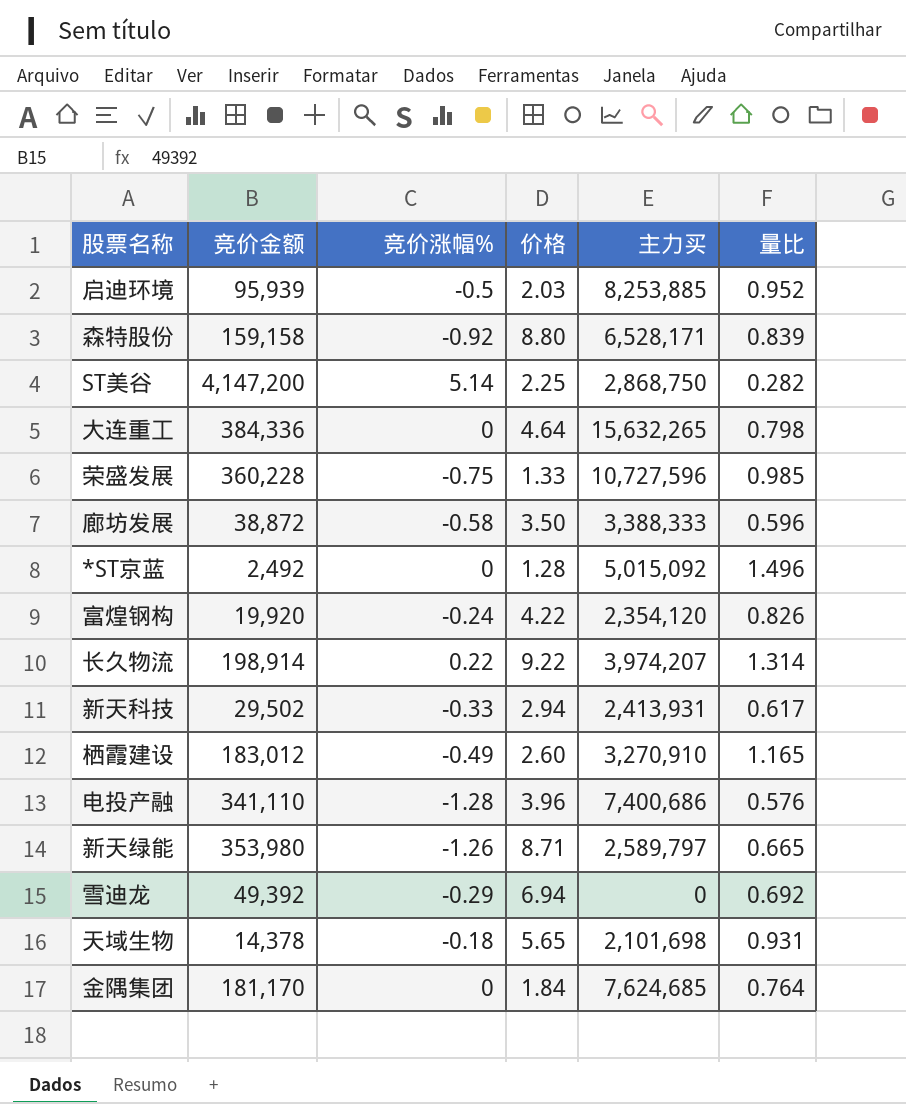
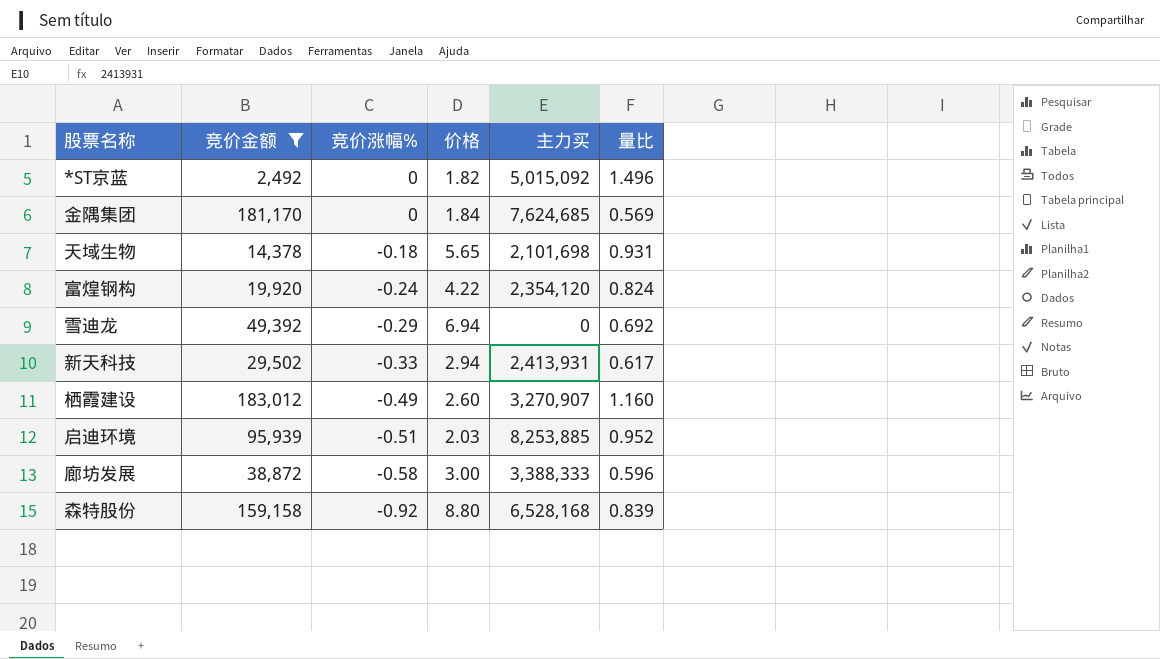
filter: none -> 竞价金额 <= 183,012
row order: none -> 竞价涨幅% descending
*ST京蓝 | 价格: 1.28 -> 1.82
金隅集团 | 量比: 0.764 -> 0.569
富煌钢构 | 量比: 0.826 -> 0.824
栖霞建设 | 主力买: 3,270,910 -> 3,270,907
栖霞建设 | 量比: 1.165 -> 1.160
启迪环境 | 竞价涨幅%: -0.5 -> -0.51
廊坊发展 | 价格: 3.50 -> 3.00
森特股份 | 主力买: 6,528,171 -> 6,528,168

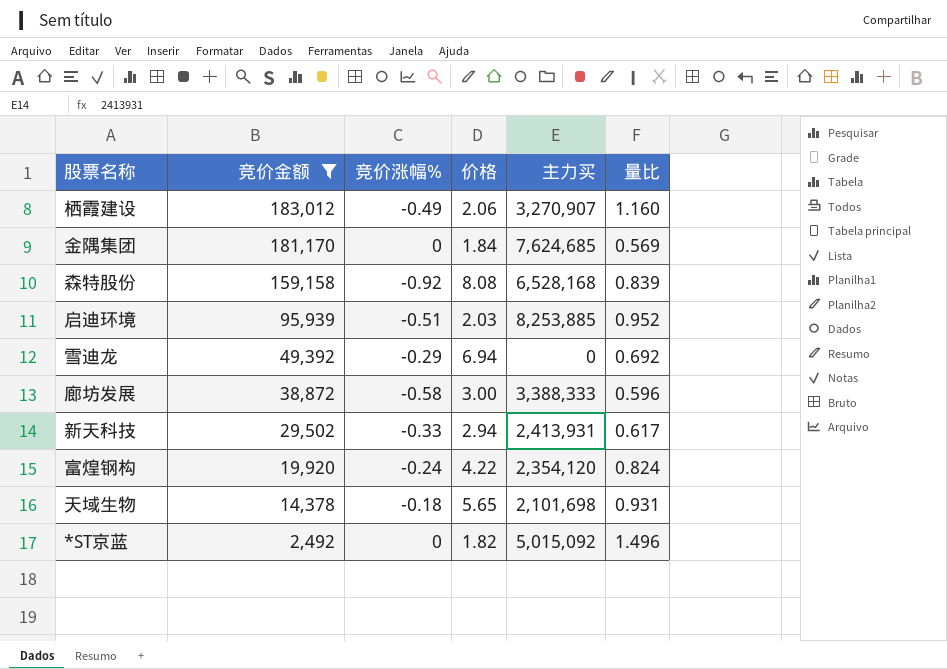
row order: 竞价涨幅% descending -> 竞价金额 descending
栖霞建设 | 价格: 2.60 -> 2.06
森特股份 | 价格: 8.80 -> 8.08

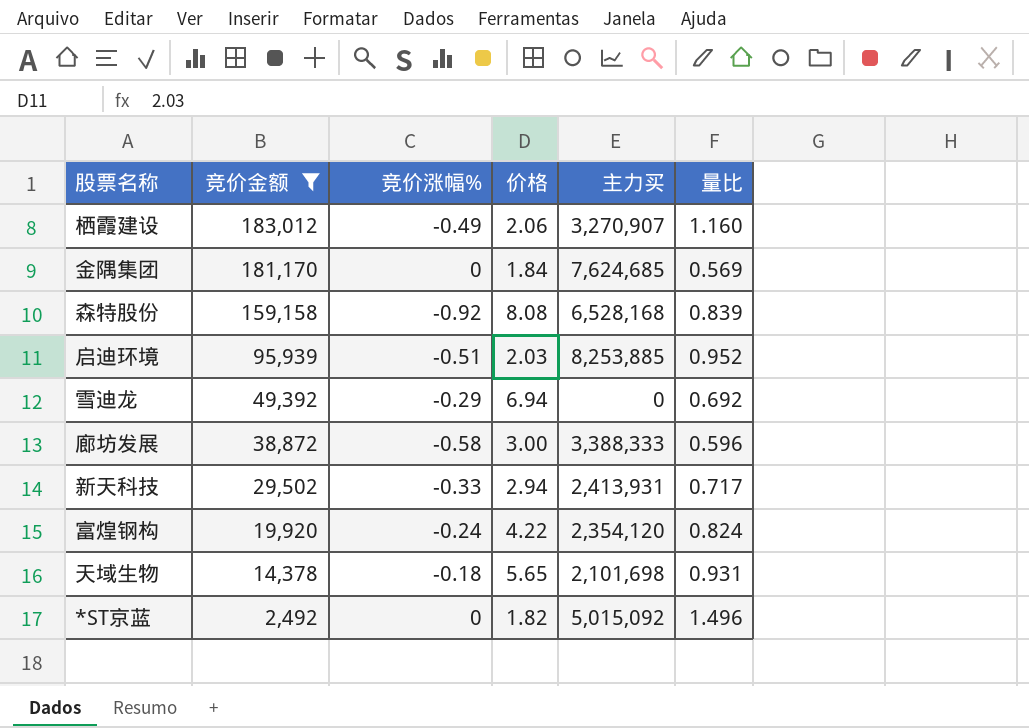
新天科技 | 量比: 0.617 -> 0.717

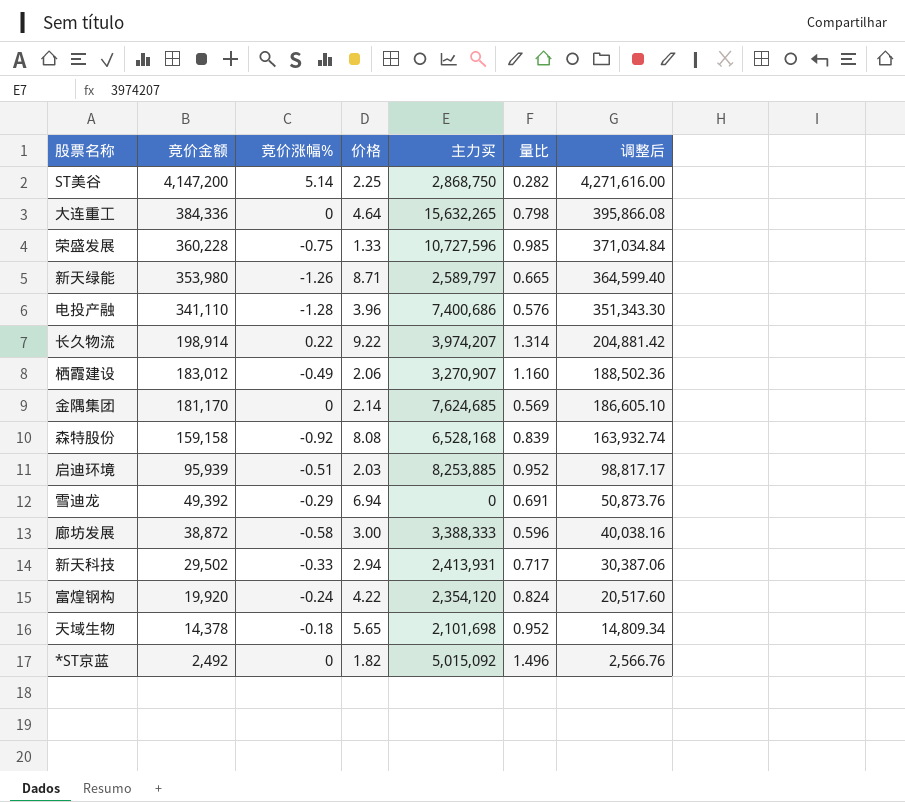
filter: 竞价金额 <= 183,012 -> none
column 调整后 | formula: none -> [竞价金额] * 1.03
金隅集团 | 价格: 1.84 -> 2.14
雪迪龙 | 量比: 0.692 -> 0.691
天域生物 | 量比: 0.931 -> 0.952

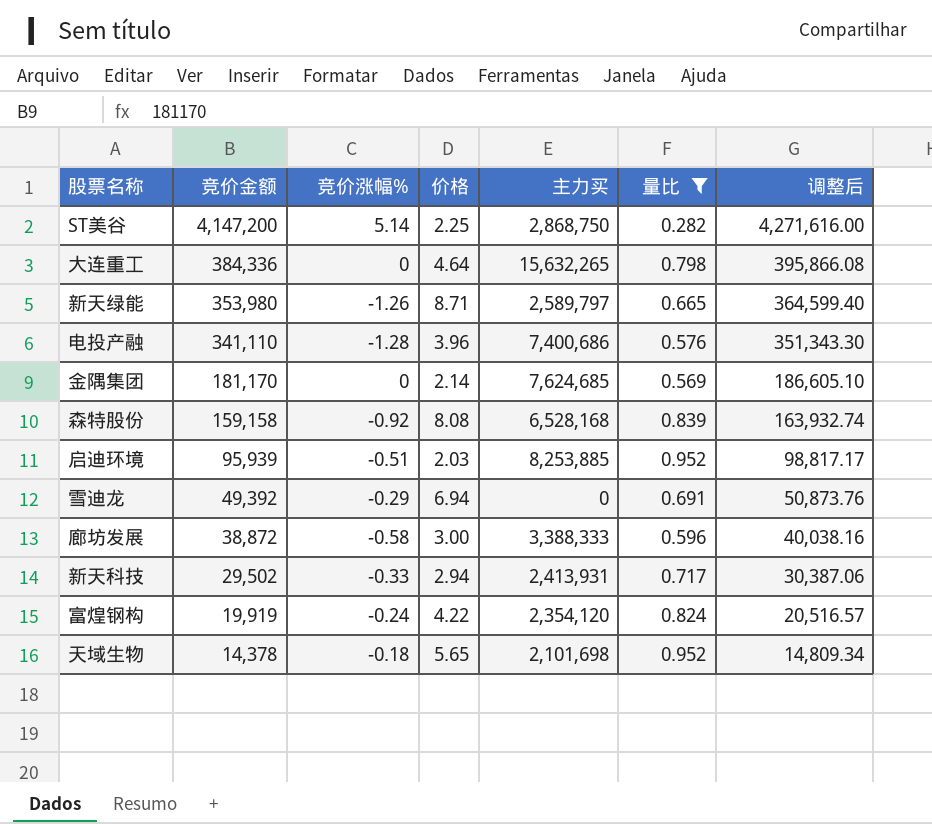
filter: none -> 量比 <= 0.952
富煌钢构 | 竞价金额: 19,920 -> 19,919
富煌钢构 | 调整后: 20,517.60 -> 20,516.57

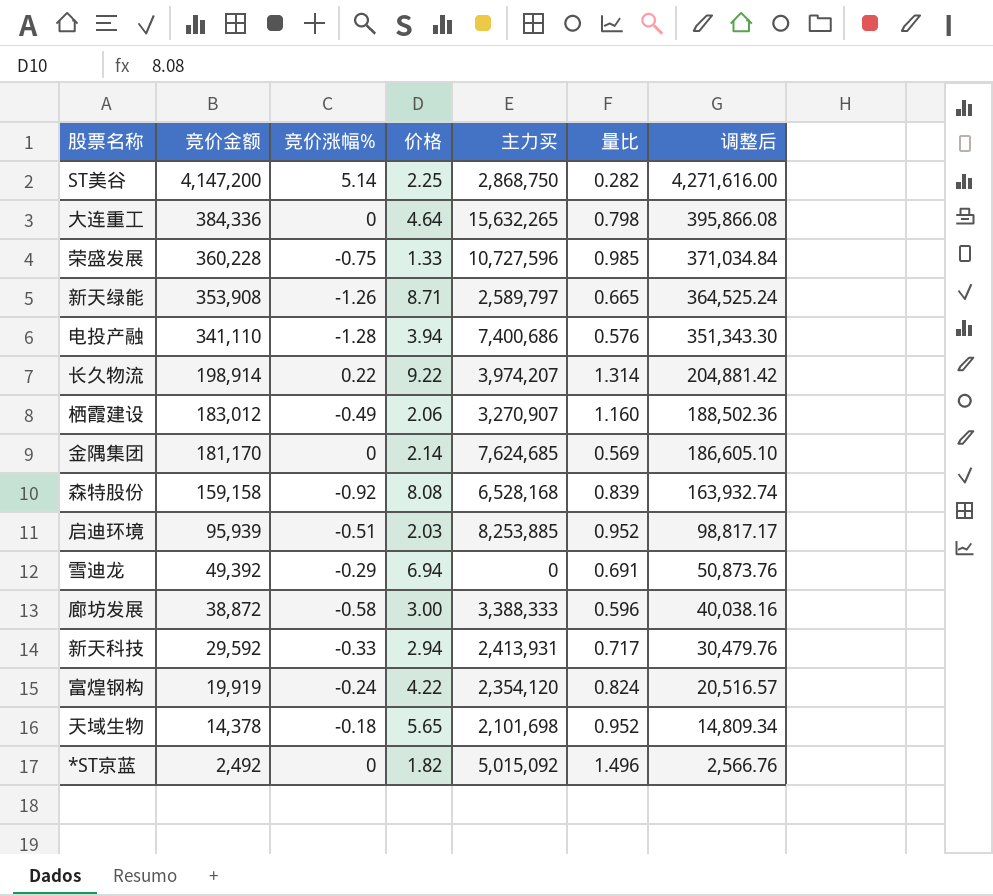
filter: 量比 <= 0.952 -> none
新天绿能 | 竞价金额: 353,980 -> 353,908
新天绿能 | 调整后: 364,599.40 -> 364,525.24
电投产融 | 价格: 3.96 -> 3.94
新天科技 | 竞价金额: 29,502 -> 29,592
新天科技 | 调整后: 30,387.06 -> 30,479.76

